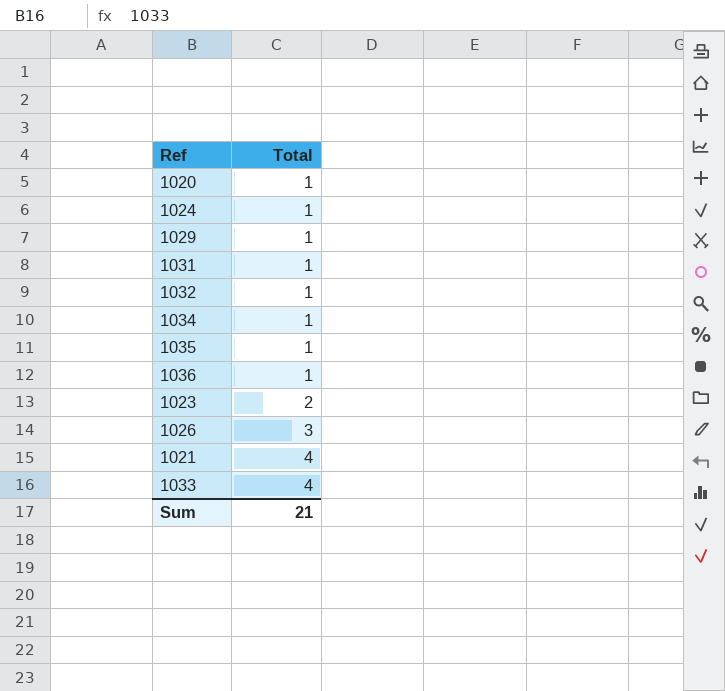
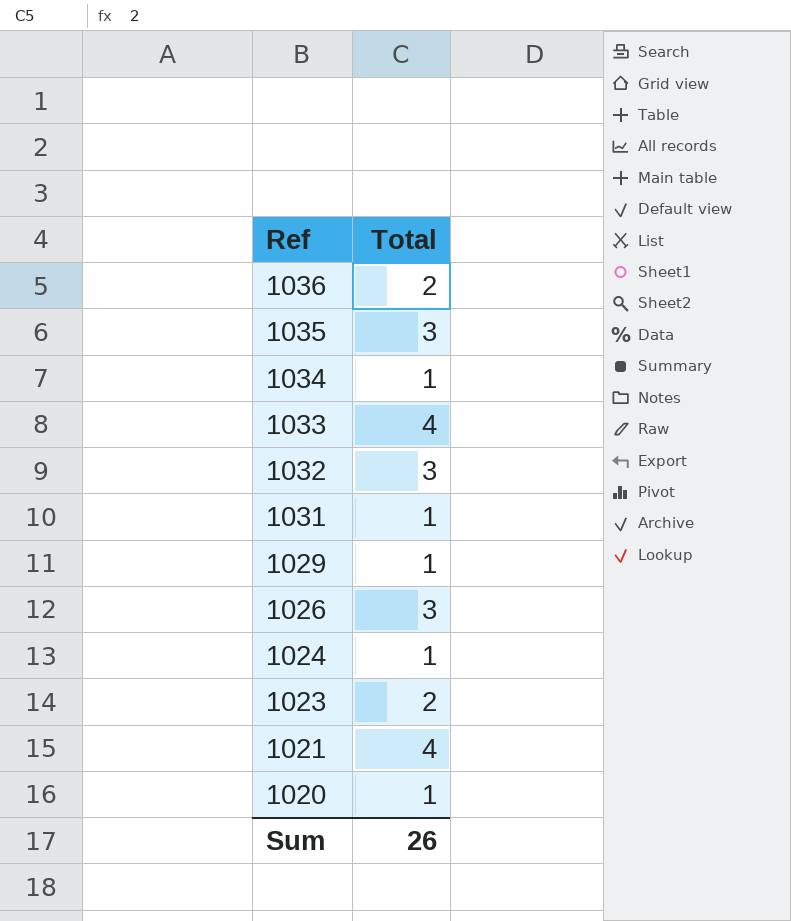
row order: Total ascending -> Ref descending
1036 | Total: 1 -> 2
1035 | Total: 1 -> 3
1032 | Total: 1 -> 3
Sum | Total: 21 -> 26

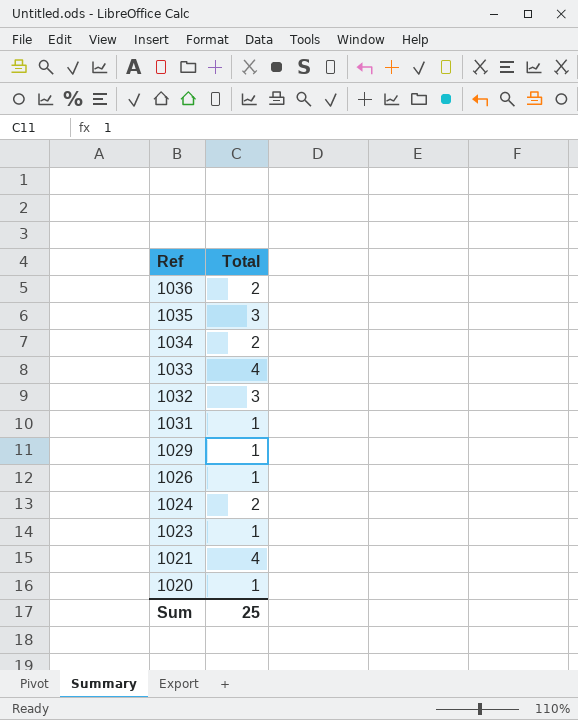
1034 | Total: 1 -> 2
1026 | Total: 3 -> 1
1024 | Total: 1 -> 2
1023 | Total: 2 -> 1
Sum | Total: 26 -> 25

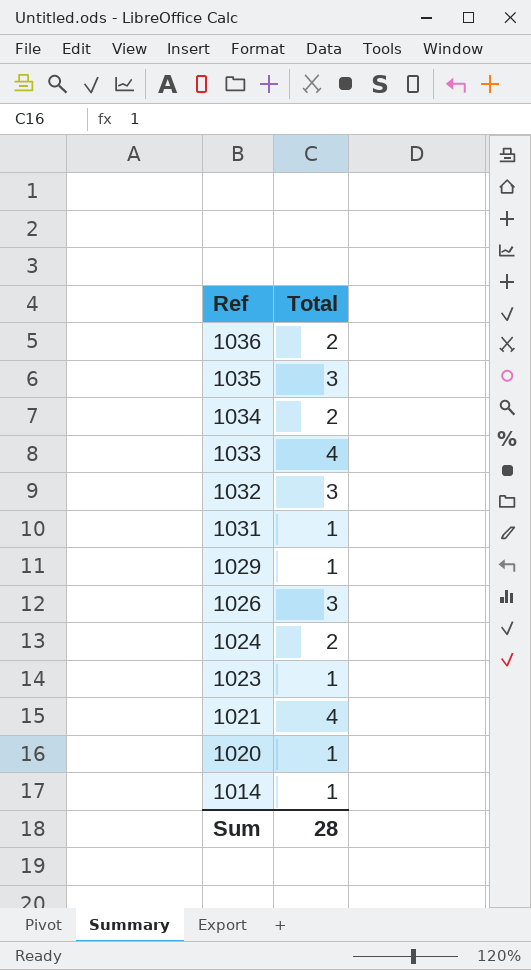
1026 | Total: 1 -> 3
row 1014: none -> 1
Sum | Total: 25 -> 28

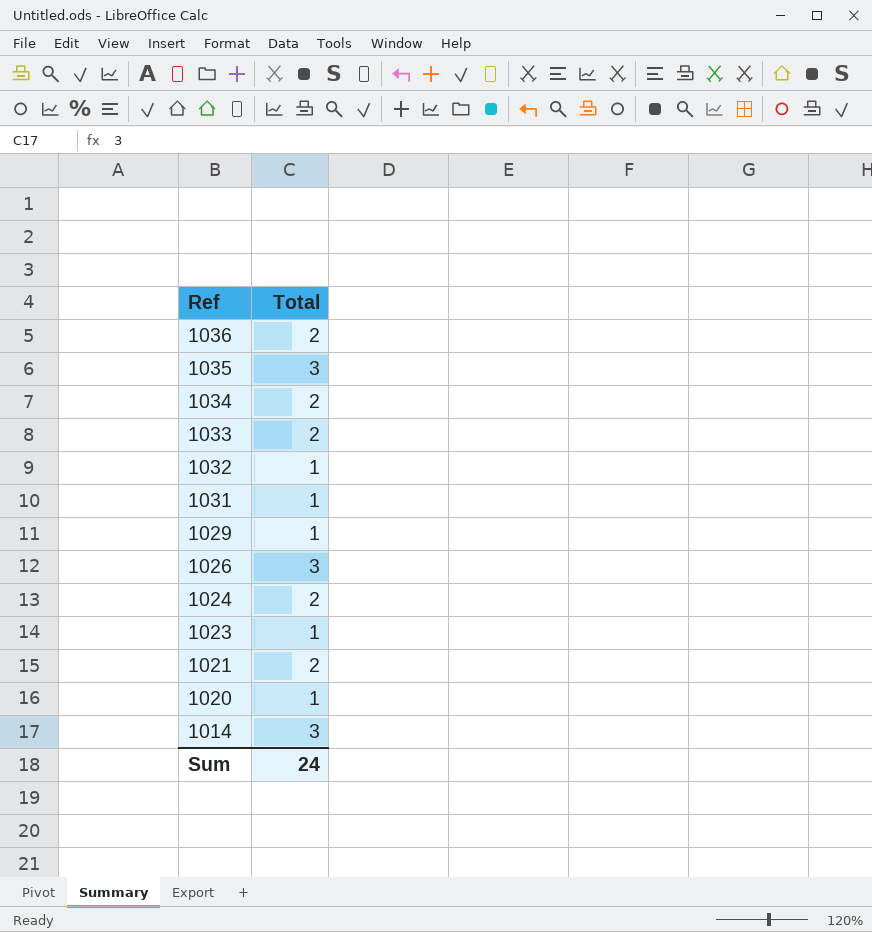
1033 | Total: 4 -> 2
1032 | Total: 3 -> 1
1021 | Total: 4 -> 2
1014 | Total: 1 -> 3
Sum | Total: 28 -> 24

